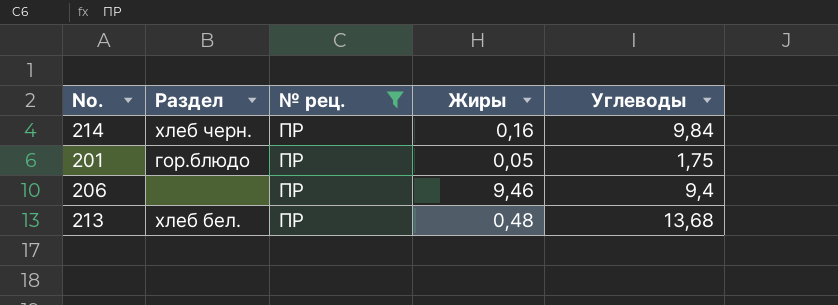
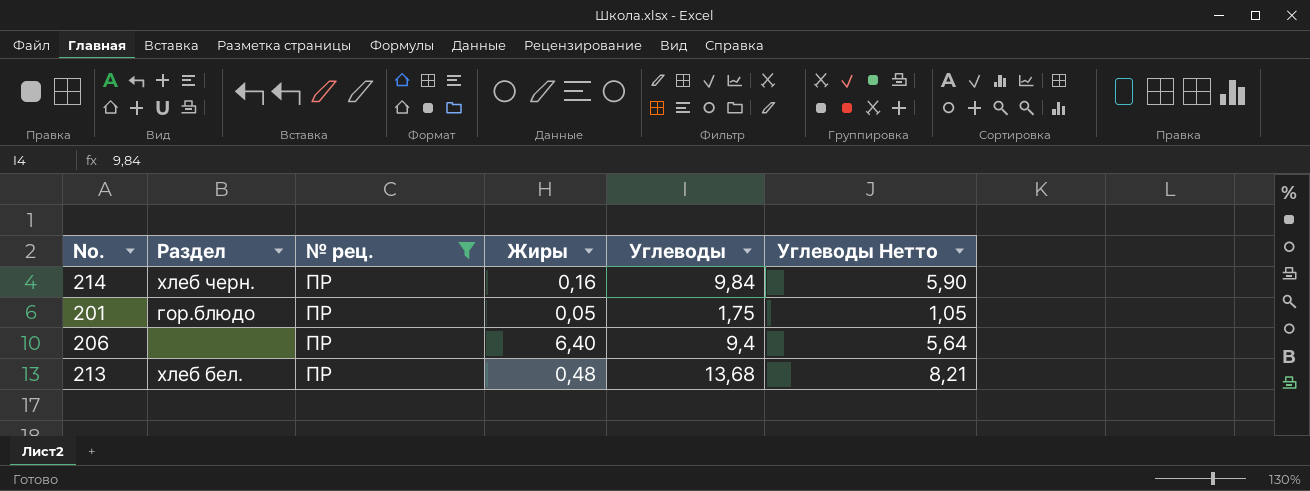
column Углеводы Нетто | formula: none -> [Углеводы] * 0,6
206 | Жиры: 9,46 -> 6,40

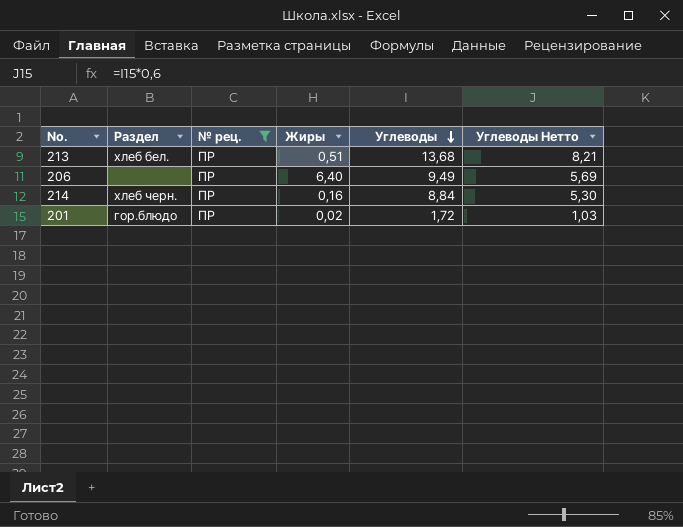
row order: none -> Углеводы descending
213 | Жиры: 0,48 -> 0,51
206 | Углеводы: 9,4 -> 9,49
206 | Углеводы Нетто: 5,64 -> 5,69
214 | Углеводы: 9,84 -> 8,84
214 | Углеводы Нетто: 5,90 -> 5,30
201 | Жиры: 0,05 -> 0,02
201 | Углеводы: 1,75 -> 1,72
201 | Углеводы Нетто: 1,05 -> 1,03

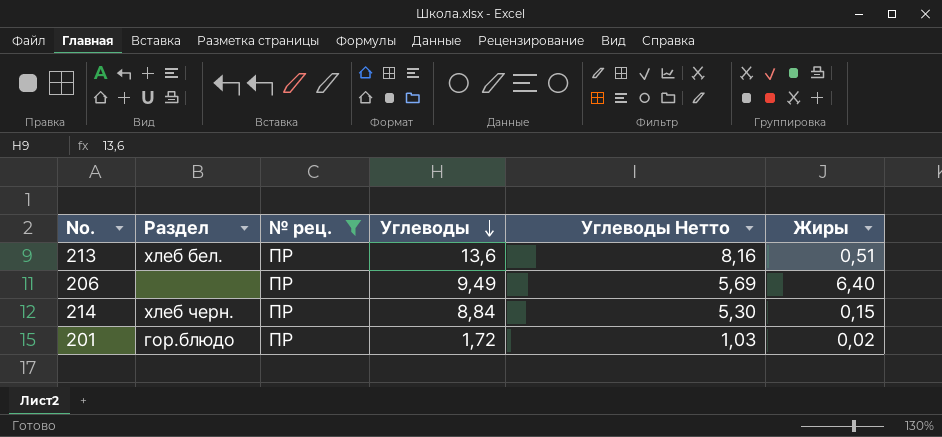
column Жиры | position: 4 -> 6
213 | Углеводы: 13,68 -> 13,6
213 | Углеводы Нетто: 8,21 -> 8,16
214 | Жиры: 0,16 -> 0,15

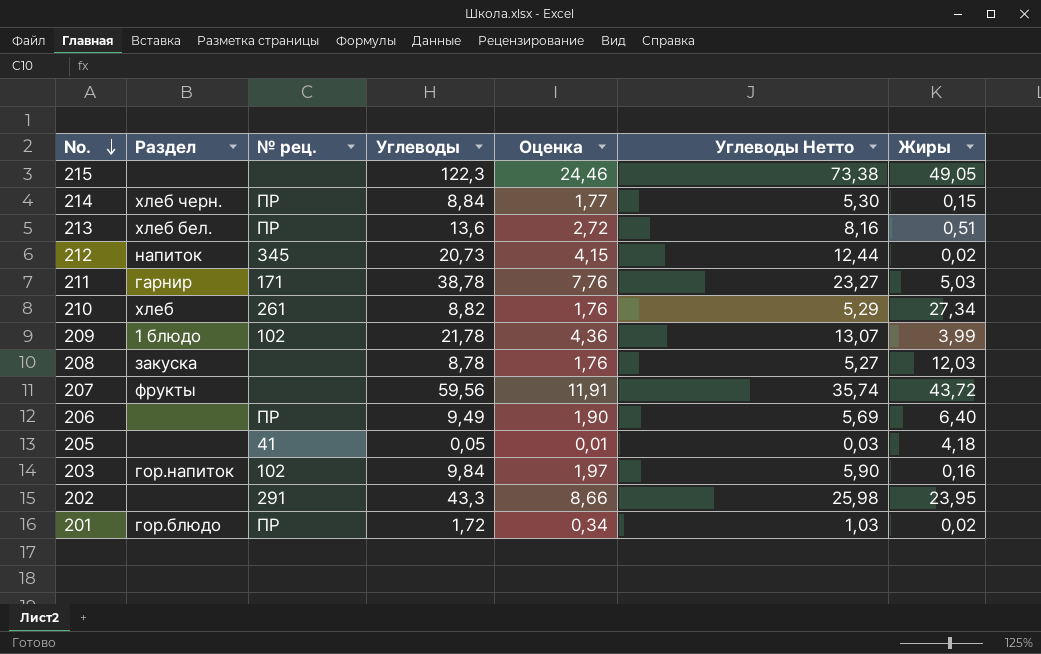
filter: № рец. = ПР -> none
row order: Углеводы descending -> No. descending
column Оценка | formula: none -> [Углеводы] * 0,2

